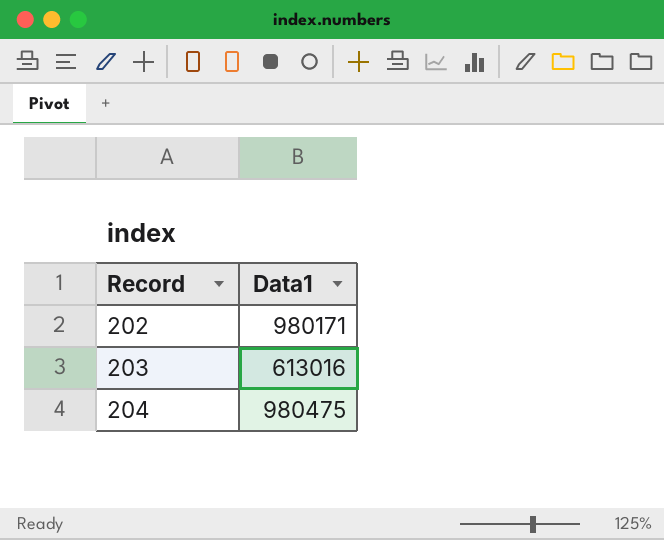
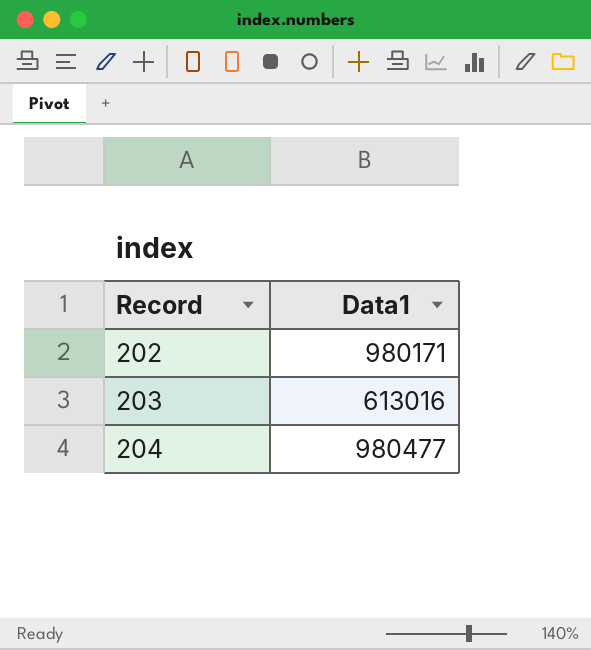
204 | Data1: 980475 -> 980477

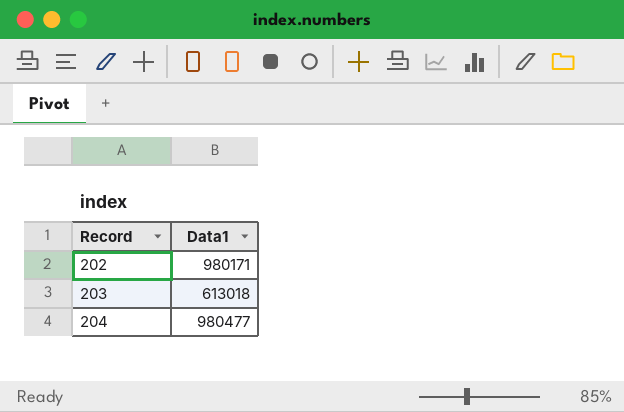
203 | Data1: 613016 -> 613018

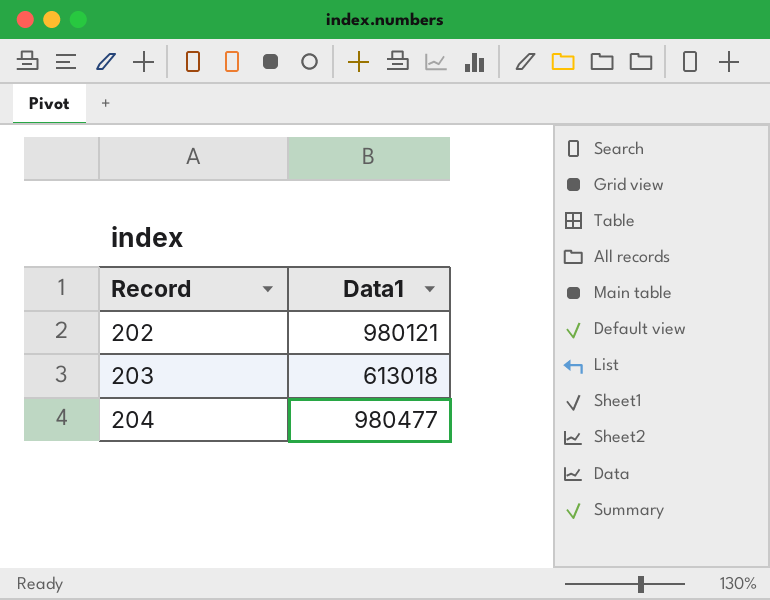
202 | Data1: 980171 -> 980121

